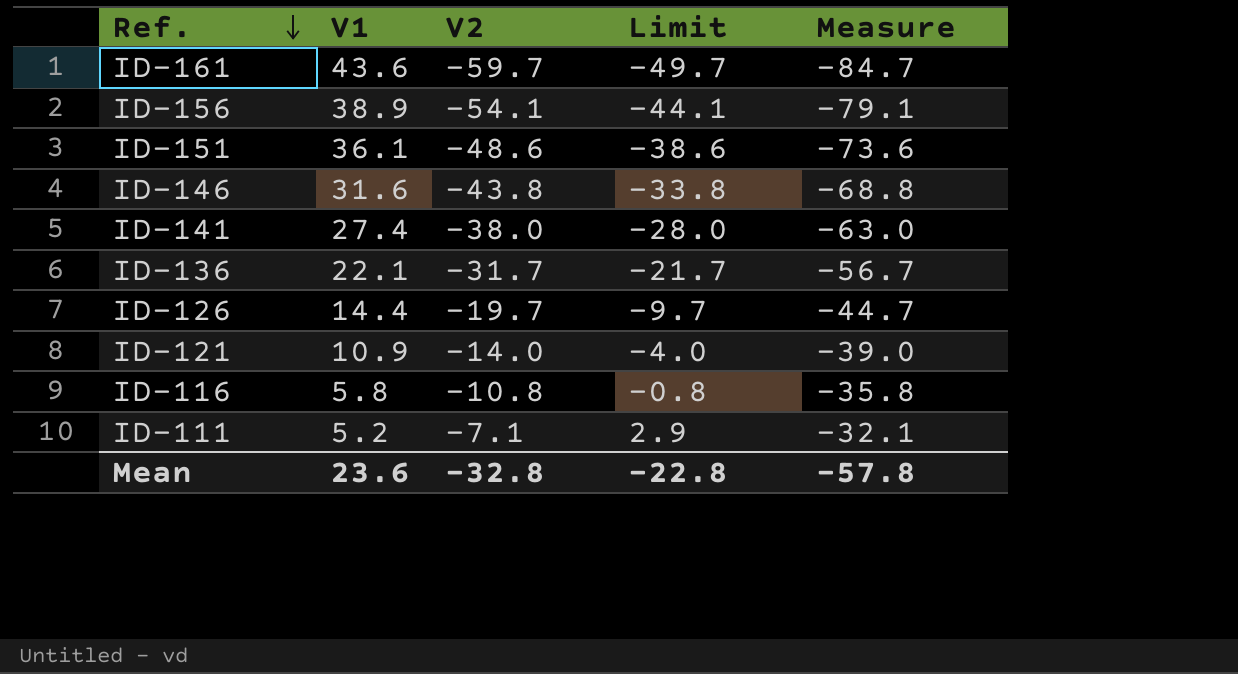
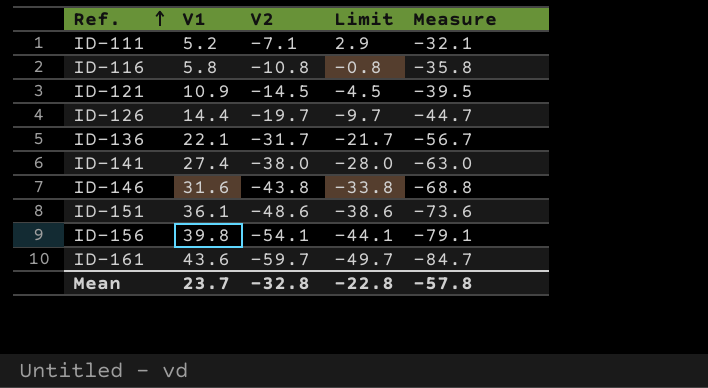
row order: Ref. descending -> Ref. ascending
ID-121 | V2: -14.0 -> -14.5
ID-121 | Limit: -4.0 -> -4.5
ID-121 | Measure: -39.0 -> -39.5
ID-156 | V1: 38.9 -> 39.8
Mean | V1: 23.6 -> 23.7

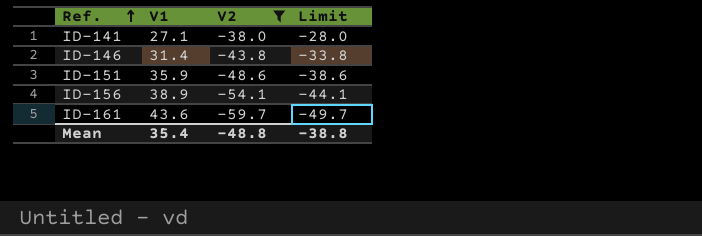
filter: none -> V2 <= -38.0
column Measure | formula: [V2] - 25 -> none
ID-141 | V1: 27.4 -> 27.1
ID-146 | V1: 31.6 -> 31.4
ID-151 | V1: 36.1 -> 35.9
ID-156 | V1: 39.8 -> 38.9
Mean | V1: 23.7 -> 35.4
Mean | V2: -32.8 -> -48.8
Mean | Limit: -22.8 -> -38.8

